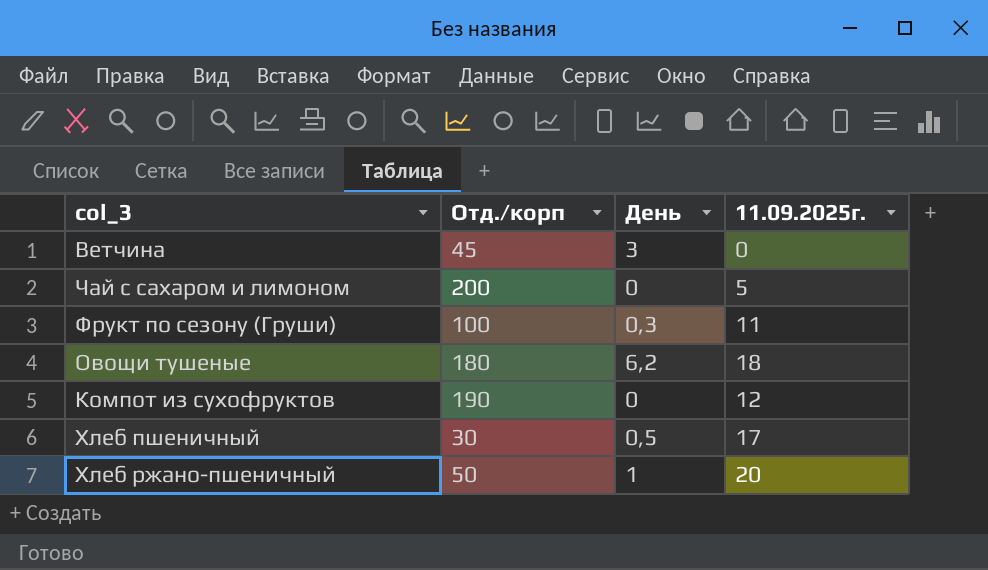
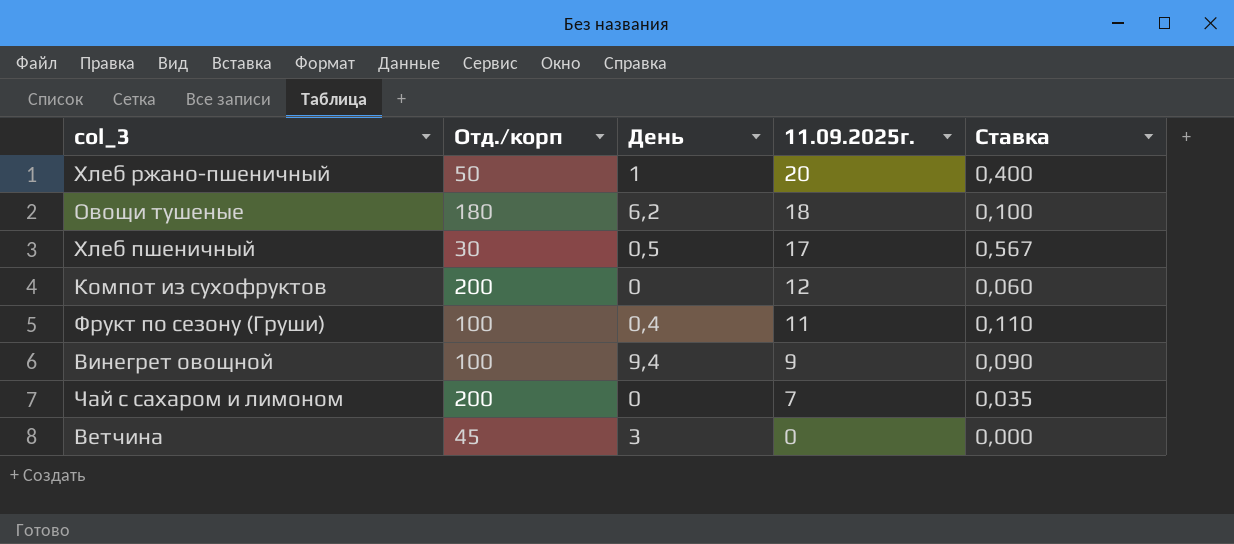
row order: none -> 11.09.2025г. descending
column Ставка | formula: none -> [11.09.2025г.] / [Отд./корп]
Компот из сухофруктов | Отд./корп: 190 -> 200
Фрукт по сезону (Груши) | День: 0,3 -> 0,4
row Винегрет овощной: none -> 100 | 9,4 | 9 | 0,090
Чай с сахаром и лимоном | 11.09.2025г.: 5 -> 7

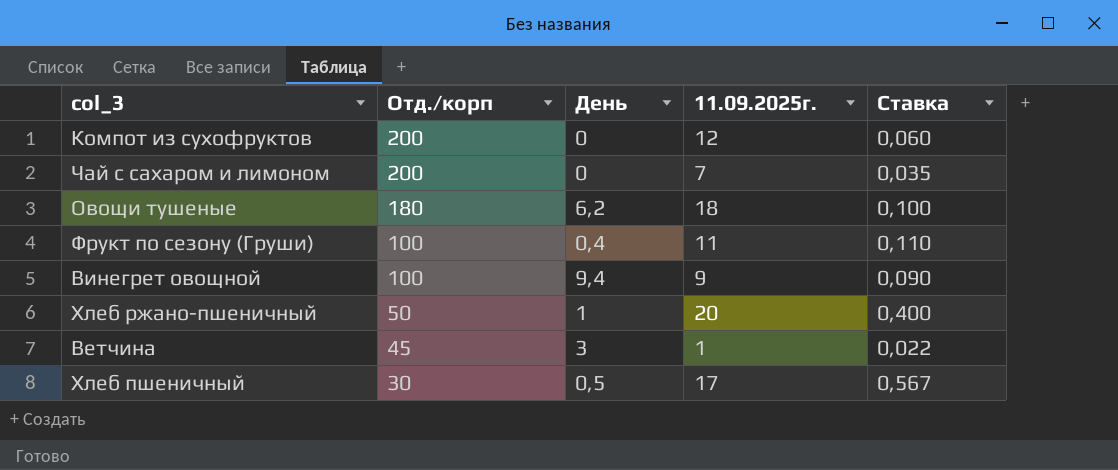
row order: 11.09.2025г. descending -> Отд./корп descending
Ветчина | 11.09.2025г.: 0 -> 1
Ветчина | Ставка: 0,000 -> 0,022

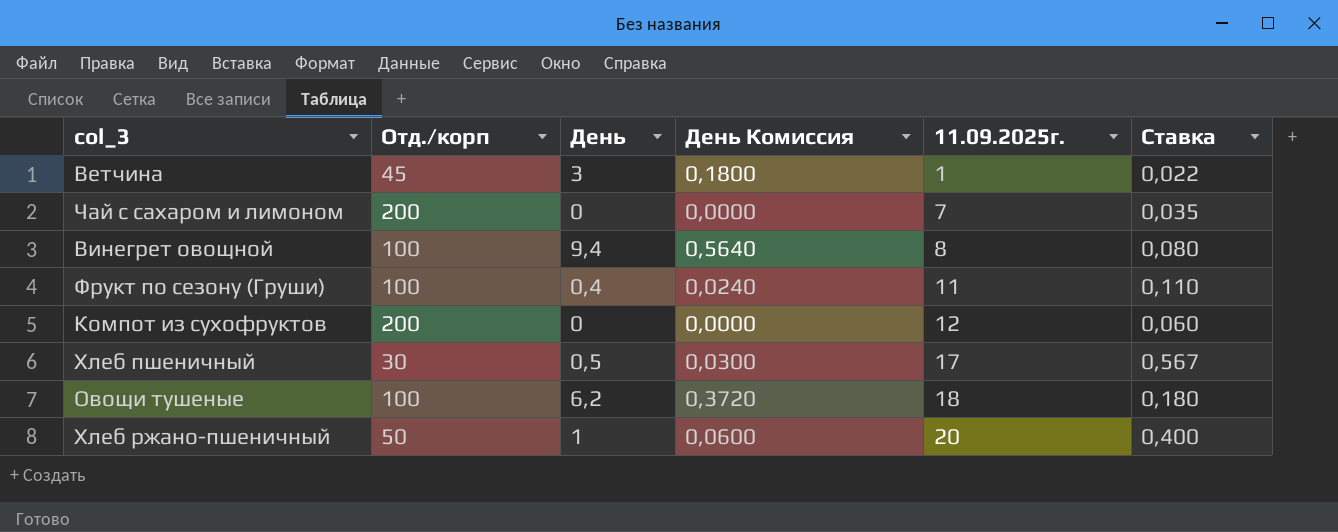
row order: Отд./корп descending -> 11.09.2025г. ascending
column День Комиссия | formula: none -> [День] * 0,06
Винегрет овощной | 11.09.2025г.: 9 -> 8
Винегрет овощной | Ставка: 0,090 -> 0,080
Овощи тушеные | Отд./корп: 180 -> 100
Овощи тушеные | Ставка: 0,100 -> 0,180

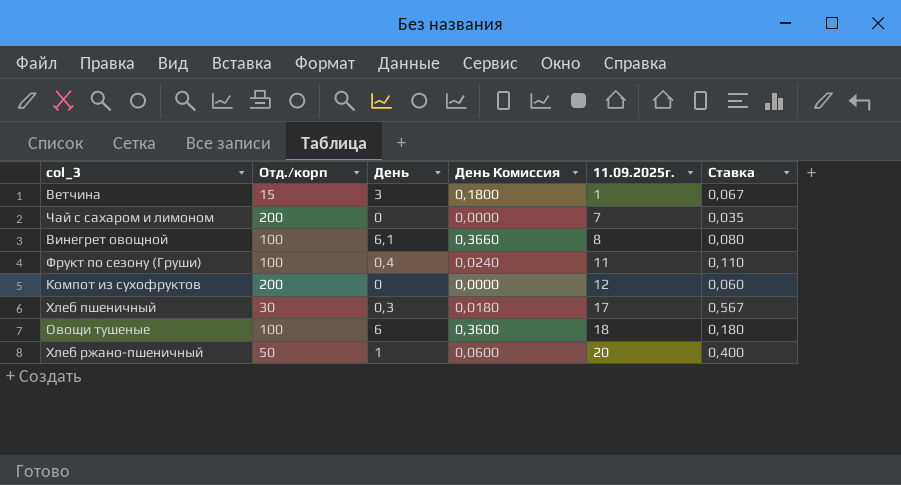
Ветчина | Отд./корп: 45 -> 15
Ветчина | Ставка: 0,022 -> 0,067
Винегрет овощной | День: 9,4 -> 6,1
Винегрет овощной | День Комиссия: 0,5640 -> 0,3660
Хлеб пшеничный | День: 0,5 -> 0,3
Хлеб пшеничный | День Комиссия: 0,0300 -> 0,0180
Овощи тушеные | День: 6,2 -> 6
Овощи тушеные | День Комиссия: 0,3720 -> 0,3600

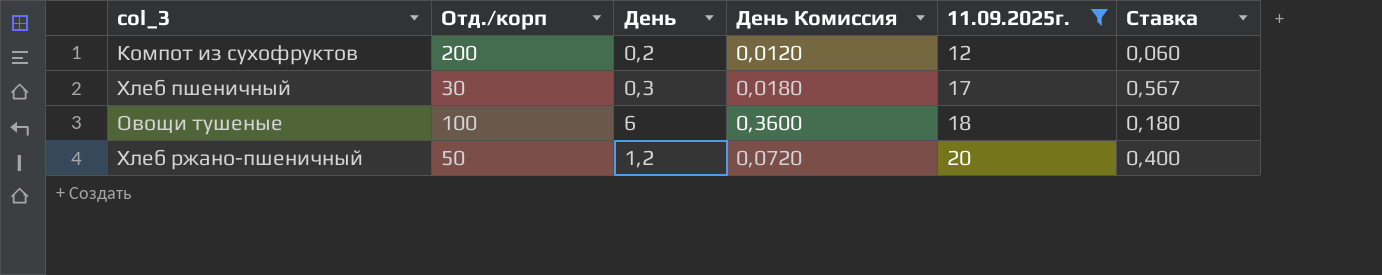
filter: none -> 11.09.2025г. >= 12
Компот из сухофруктов | День: 0 -> 0,2
Компот из сухофруктов | День Комиссия: 0,0000 -> 0,0120
Хлеб ржано-пшеничный | День: 1 -> 1,2
Хлеб ржано-пшеничный | День Комиссия: 0,0600 -> 0,0720

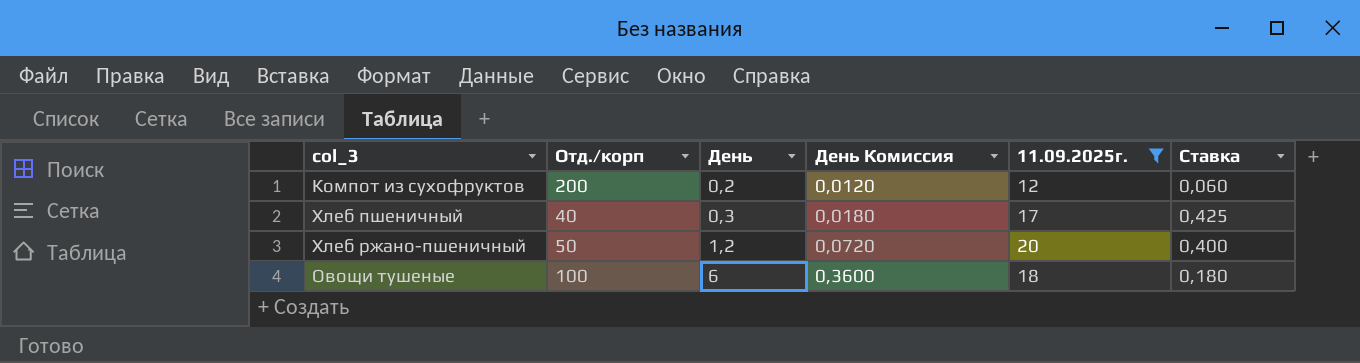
row order: 11.09.2025г. ascending -> День ascending
Хлеб пшеничный | Отд./корп: 30 -> 40
Хлеб пшеничный | Ставка: 0,567 -> 0,425

